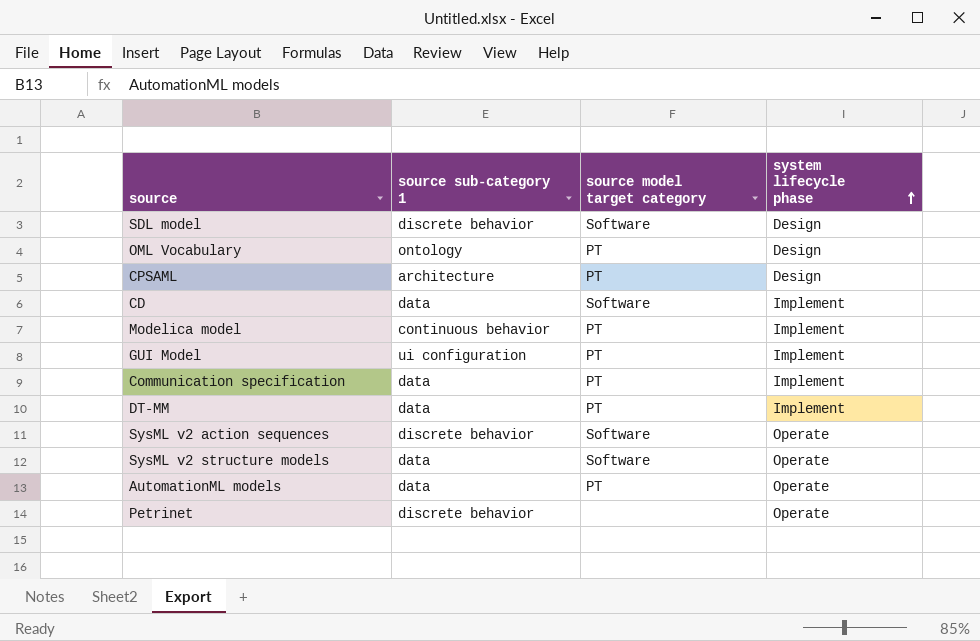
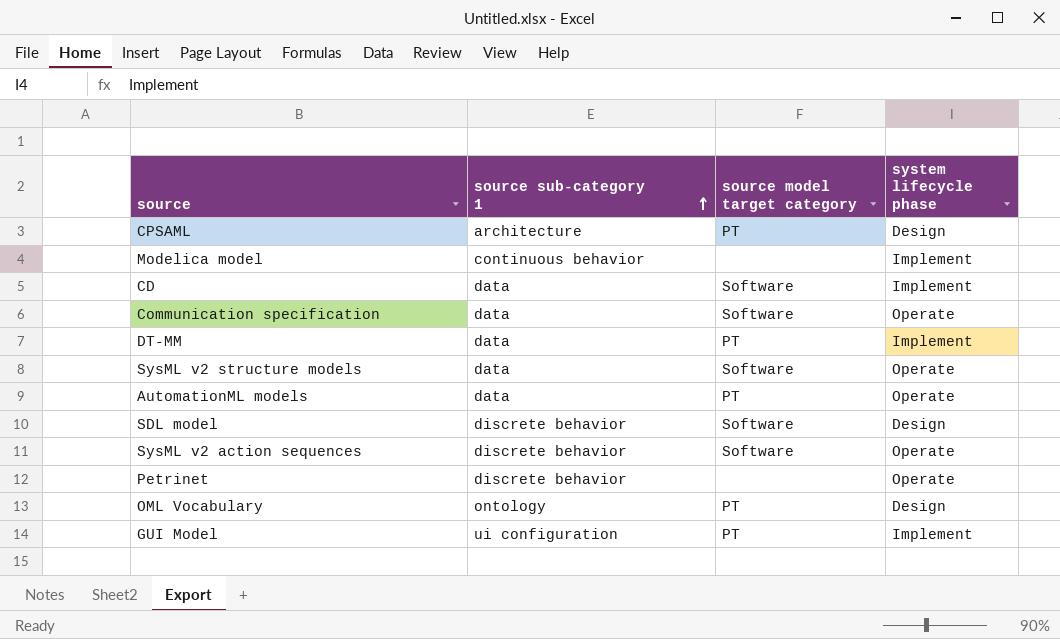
row order: system lifecycle phase ascending -> source sub-category 1 ascending
Modelica model | source model target category: PT -> none
Communication specification | source model target category: PT -> Software
Communication specification | system lifecycle phase: Implement -> Operate

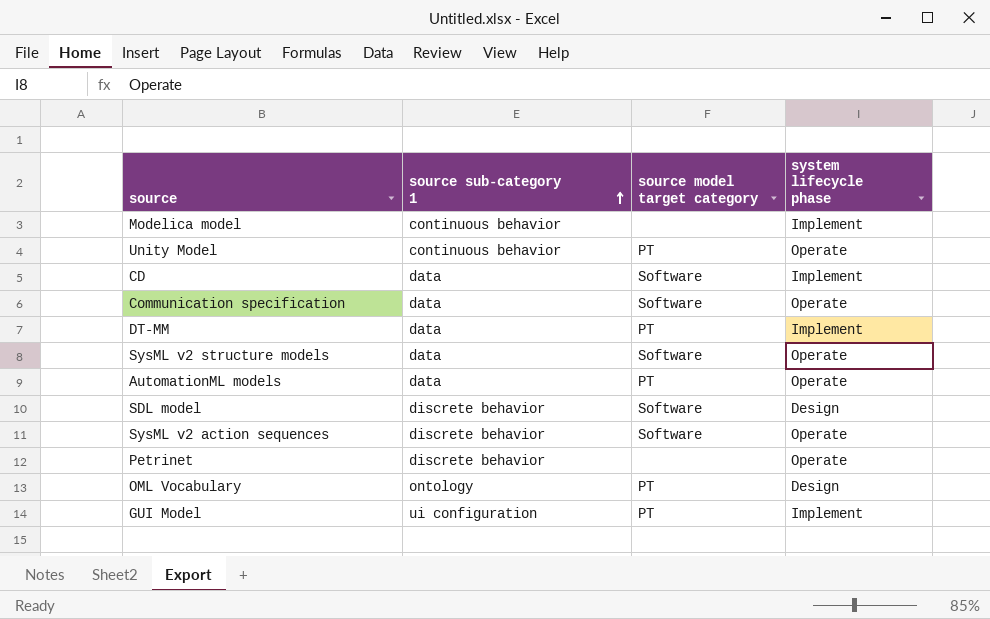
row CPSAML: architecture | PT | Design -> none
row Unity Model: none -> continuous behavior | PT | Operate

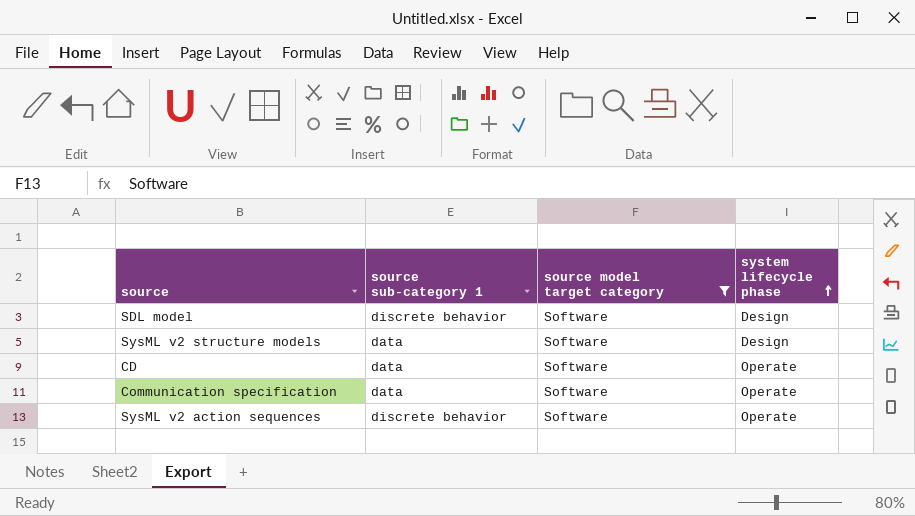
filter: none -> source model target category = Software
row order: source sub-category 1 ascending -> system lifecycle phase ascending
SysML v2 structure models | system lifecycle phase: Operate -> Design
CD | system lifecycle phase: Implement -> Operate

